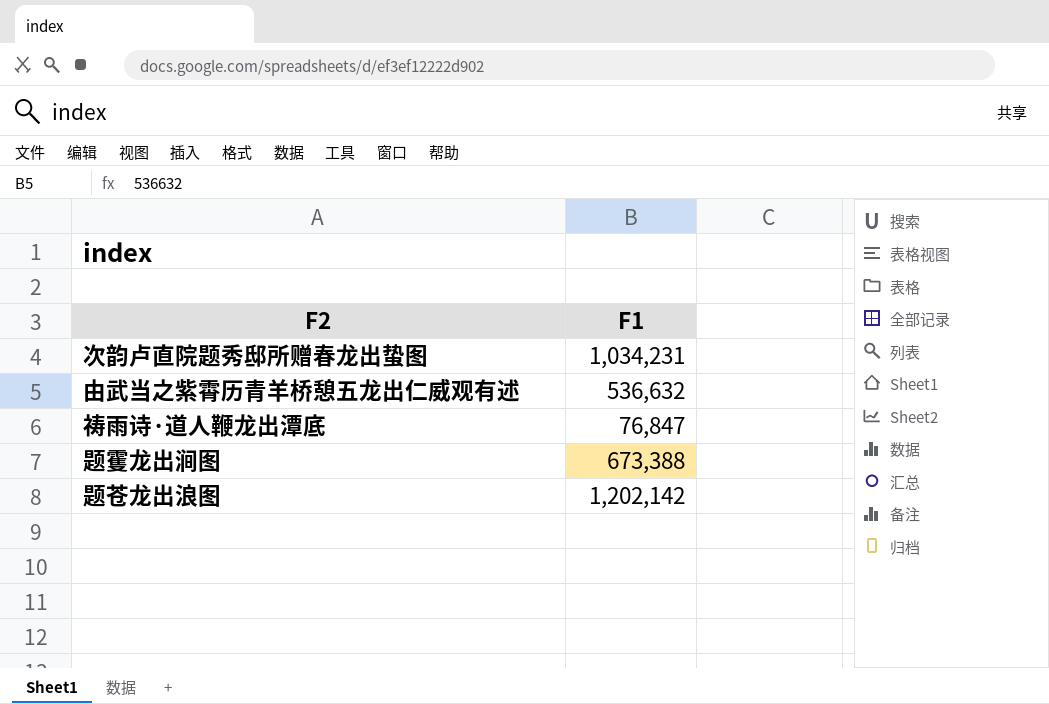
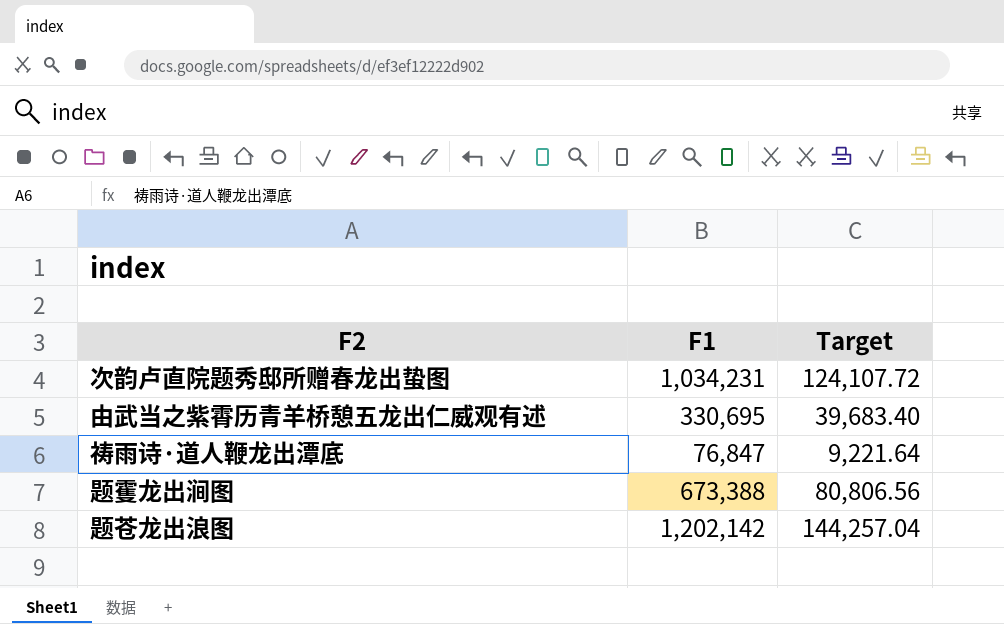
column Target | formula: none -> [F1] * 0.12
由武当之紫霄历青羊桥憩五龙出仁威观有述 | F1: 536,632 -> 330,695

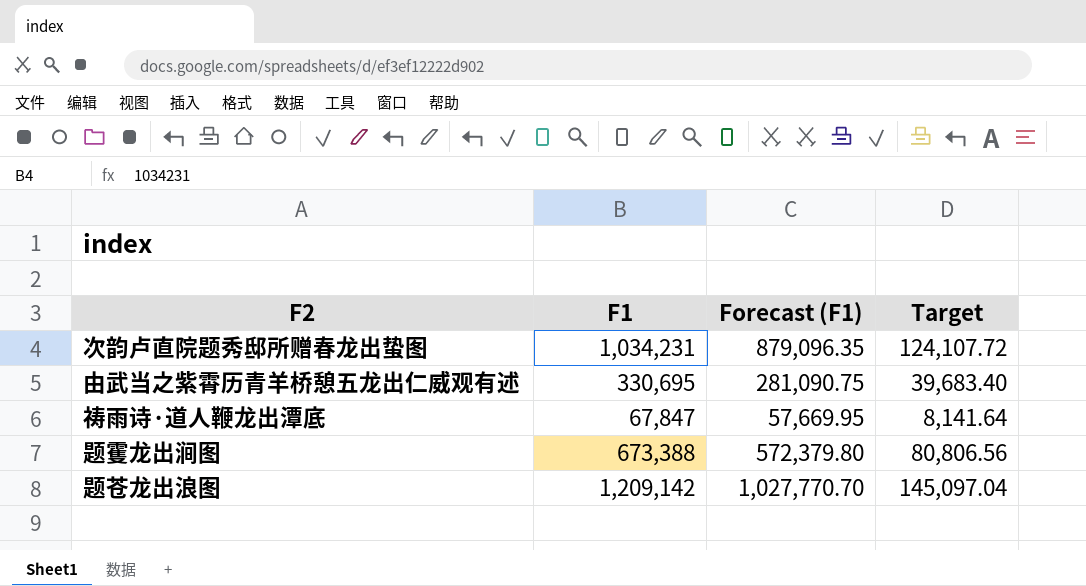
column Forecast (F1) | formula: none -> [F1] * 0.85
祷雨诗·道人鞭龙出潭底 | F1: 76,847 -> 67,847
祷雨诗·道人鞭龙出潭底 | Target: 9,221.64 -> 8,141.64
题苍龙出浪图 | F1: 1,202,142 -> 1,209,142
题苍龙出浪图 | Target: 144,257.04 -> 145,097.04

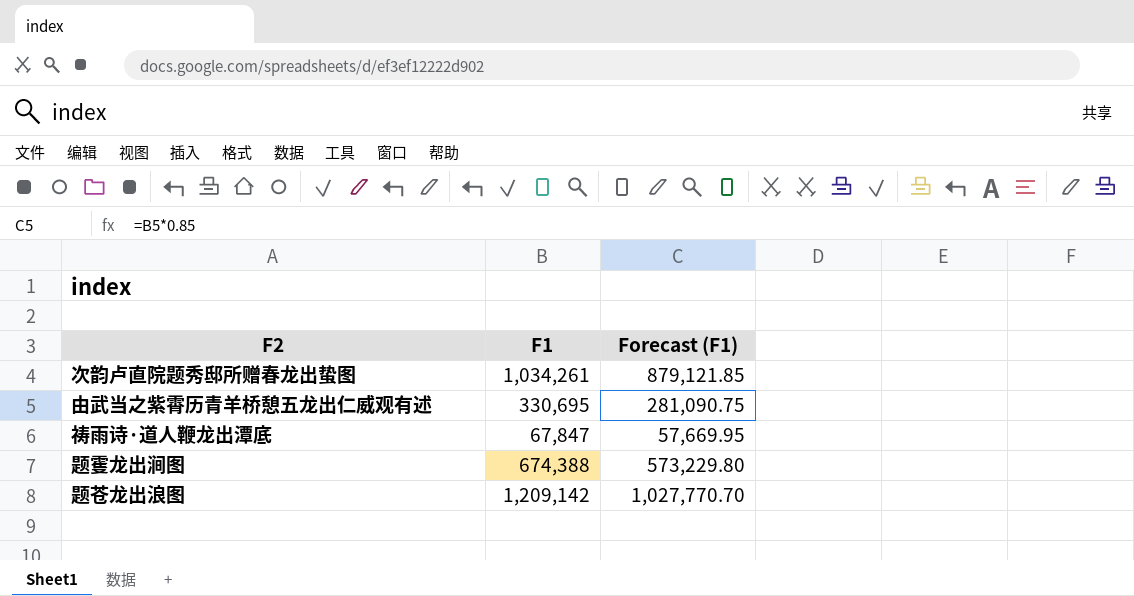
column Target | formula: [F1] * 0.12 -> none
次韵卢直院题秀邸所赠春龙出蛰图 | F1: 1,034,231 -> 1,034,261
次韵卢直院题秀邸所赠春龙出蛰图 | Forecast (F1): 879,096.35 -> 879,121.85
题䨥龙出涧图 | F1: 673,388 -> 674,388
题䨥龙出涧图 | Forecast (F1): 572,379.80 -> 573,229.80

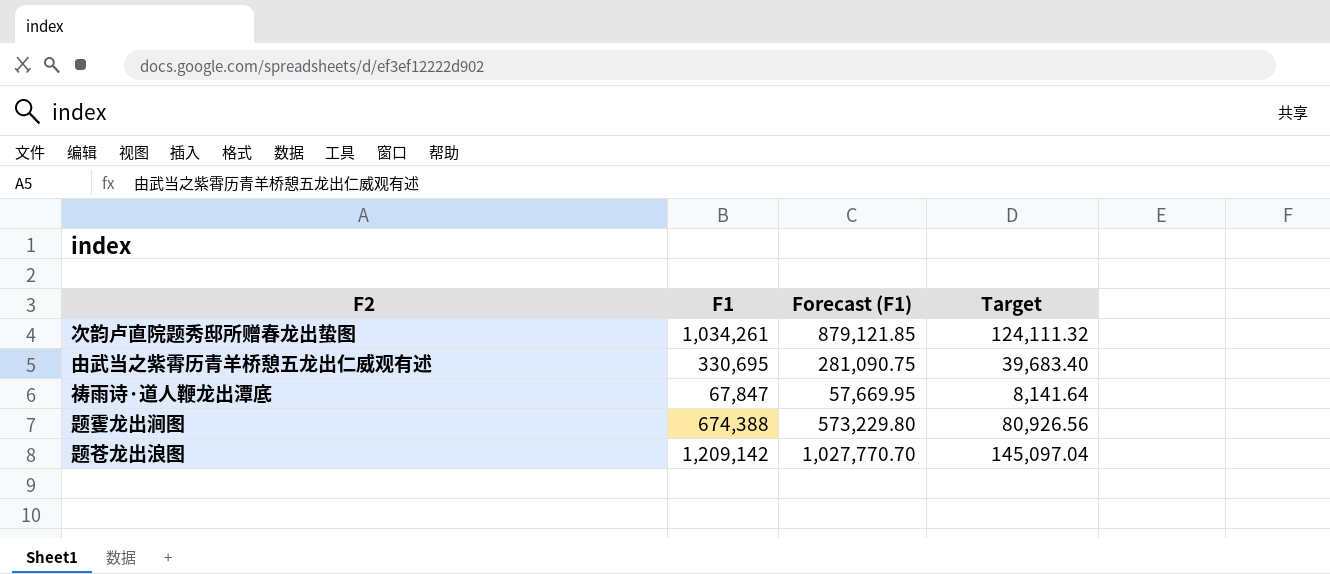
column Target | formula: none -> [F1] * 0.12

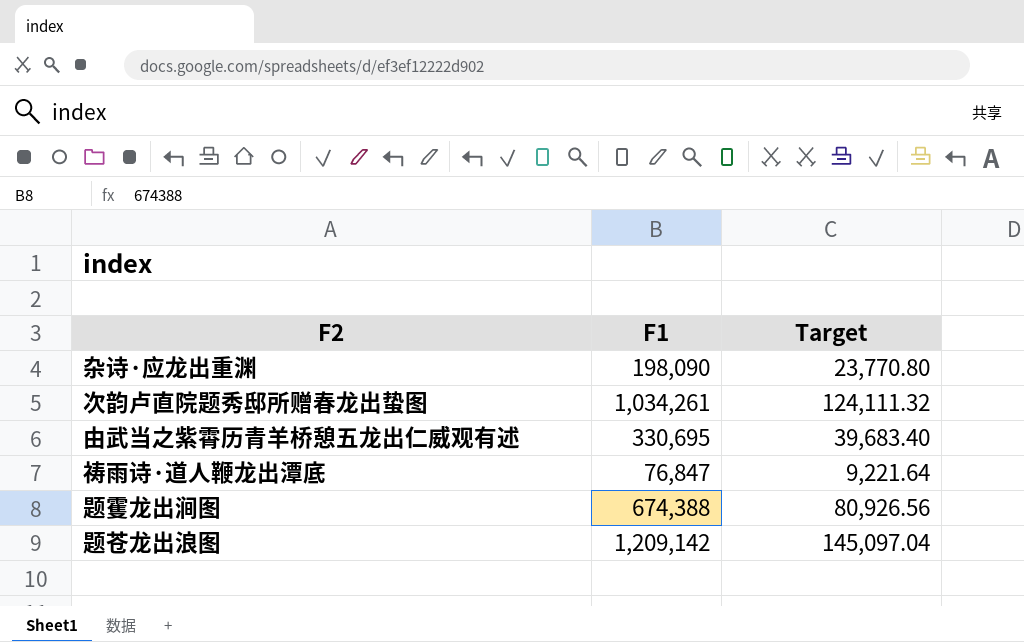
column Forecast (F1) | formula: [F1] * 0.85 -> none
row 杂诗·应龙出重渊: none -> 198,090 | 23,770.80
祷雨诗·道人鞭龙出潭底 | F1: 67,847 -> 76,847
祷雨诗·道人鞭龙出潭底 | Target: 8,141.64 -> 9,221.64

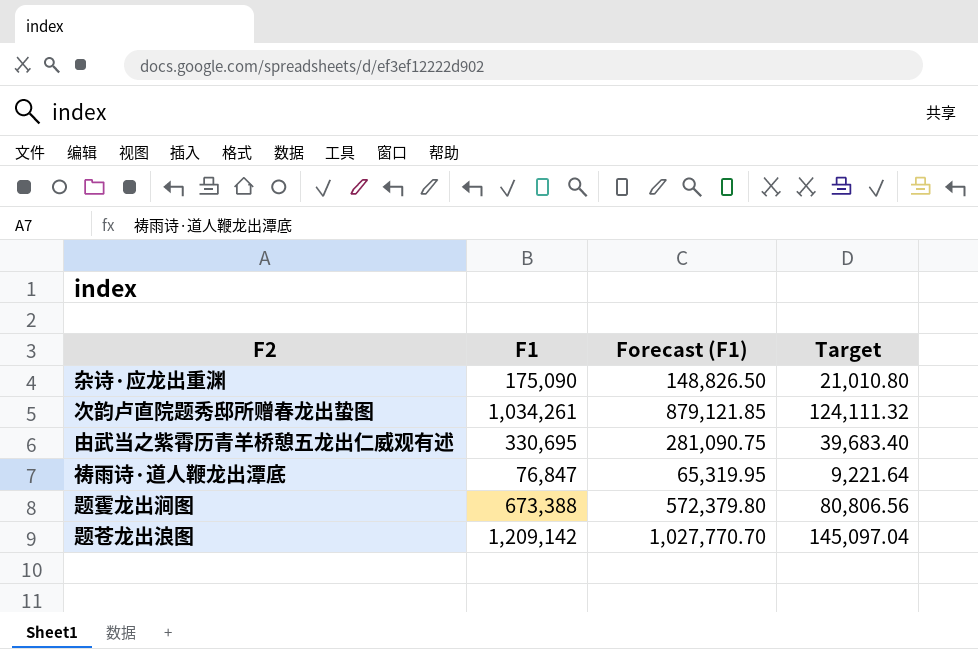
column Forecast (F1) | formula: none -> [F1] * 0.85
杂诗·应龙出重渊 | F1: 198,090 -> 175,090
杂诗·应龙出重渊 | Target: 23,770.80 -> 21,010.80
题䨥龙出涧图 | F1: 674,388 -> 673,388
题䨥龙出涧图 | Target: 80,926.56 -> 80,806.56

